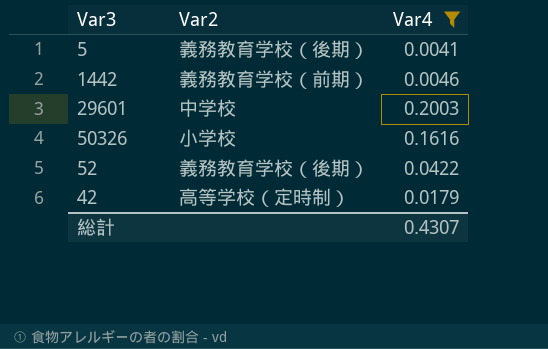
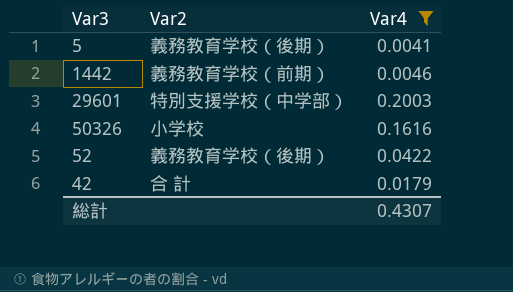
29601 | Var2: 中学校 -> 特別支援学校（中学部）
42 | Var2: 高等学校（定時制） -> 合 計

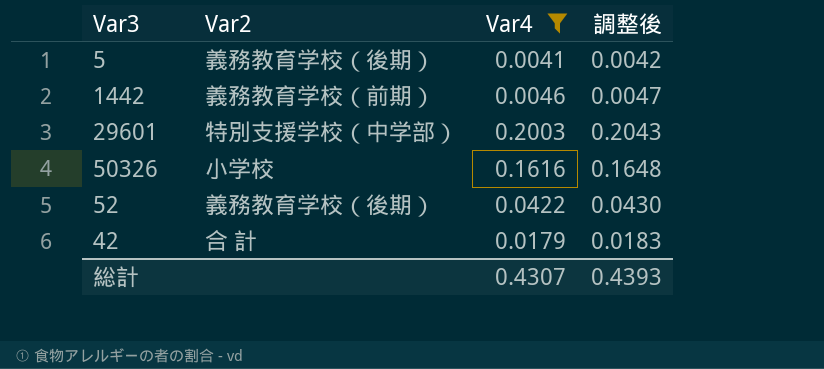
column 調整後 | formula: none -> [Var4] * 1.02

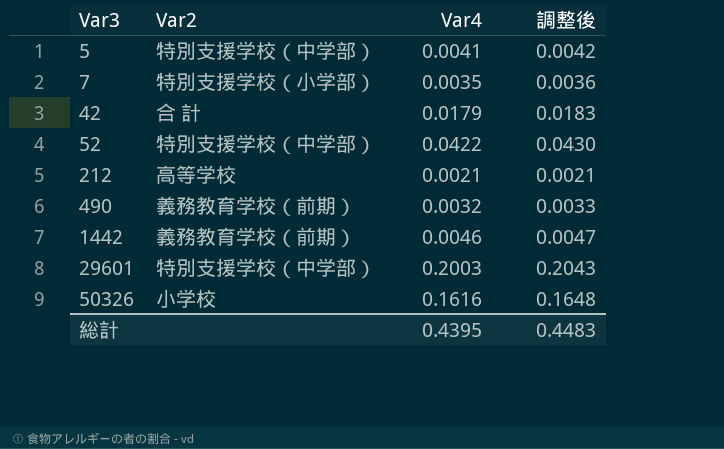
filter: Var4 >= 0.0041 -> none
row order: none -> Var3 ascending
5 | Var2: 義務教育学校（後期） -> 特別支援学校（中学部）
52 | Var2: 義務教育学校（後期） -> 特別支援学校（中学部）
総計 | Var4: 0.4307 -> 0.4395
総計 | 調整後: 0.4393 -> 0.4483

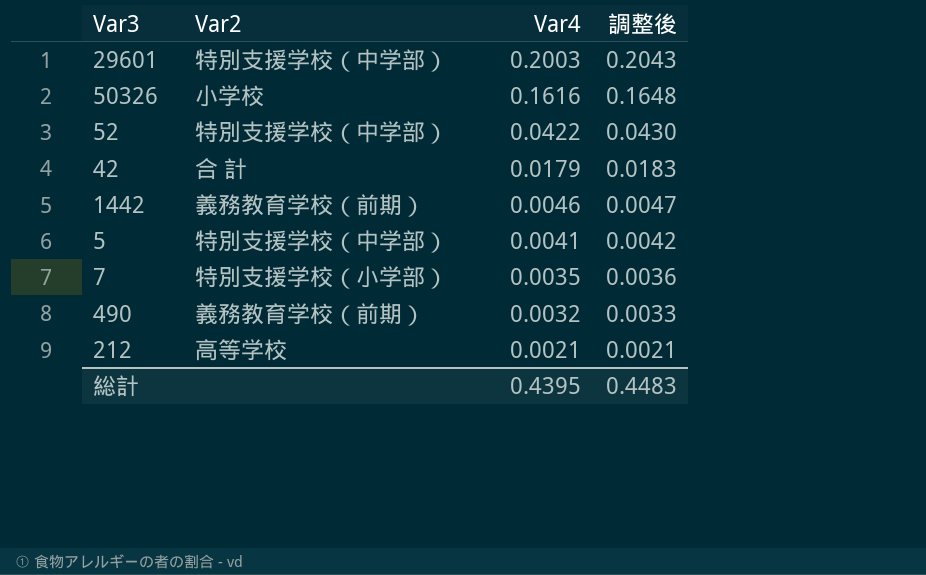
row order: Var3 ascending -> Var4 descending

